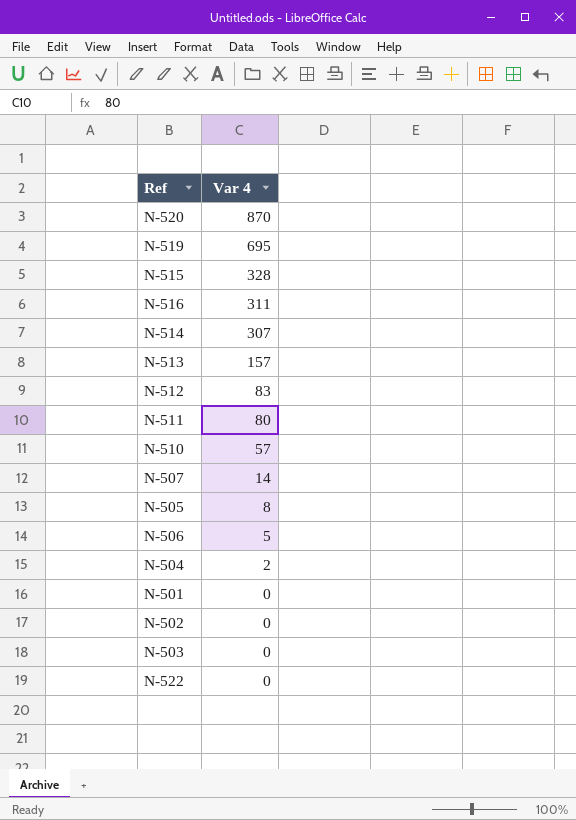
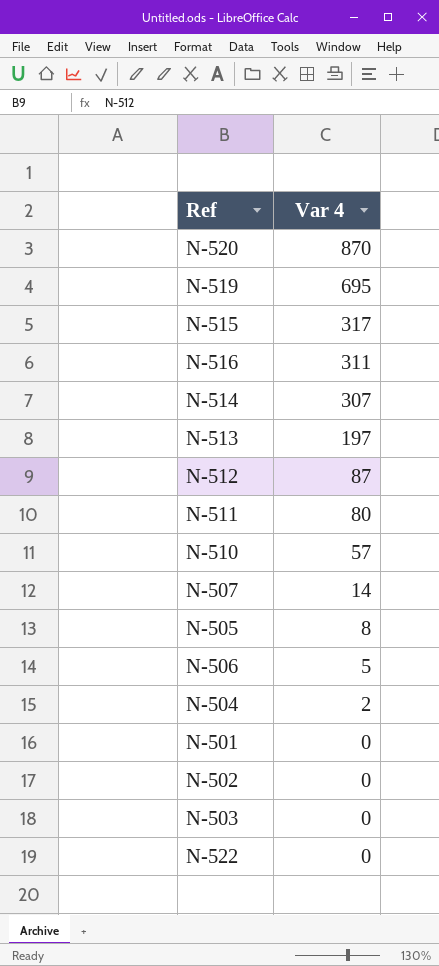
N-515 | Var 4: 328 -> 317
N-513 | Var 4: 157 -> 197
N-512 | Var 4: 83 -> 87

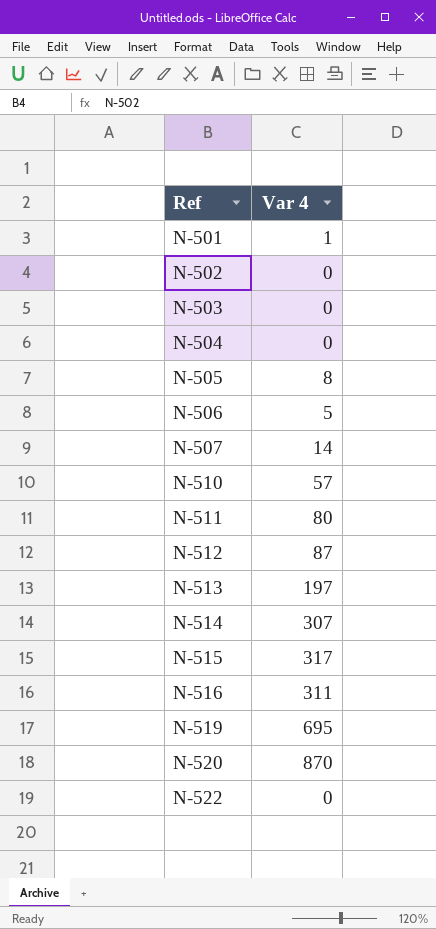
row order: Var 4 descending -> Ref ascending
N-501 | Var 4: 0 -> 1
N-504 | Var 4: 2 -> 0

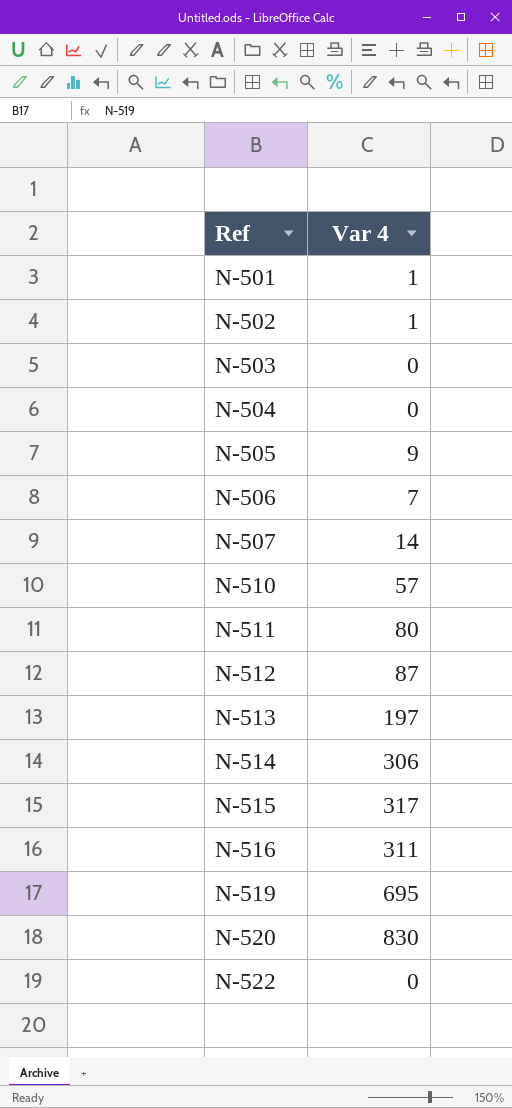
N-502 | Var 4: 0 -> 1
N-505 | Var 4: 8 -> 9
N-506 | Var 4: 5 -> 7
N-514 | Var 4: 307 -> 306
N-520 | Var 4: 870 -> 830

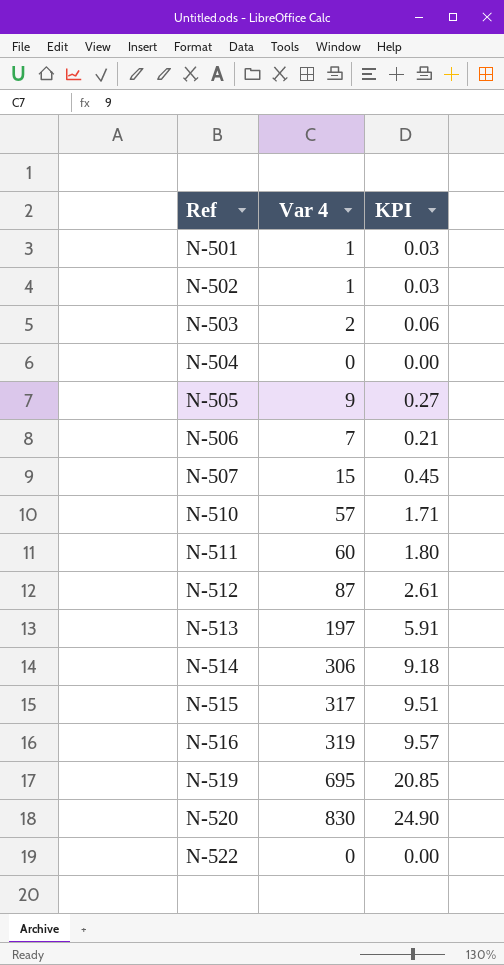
column KPI | formula: none -> [Var 4] * 0.03
N-503 | Var 4: 0 -> 2
N-507 | Var 4: 14 -> 15
N-511 | Var 4: 80 -> 60
N-516 | Var 4: 311 -> 319

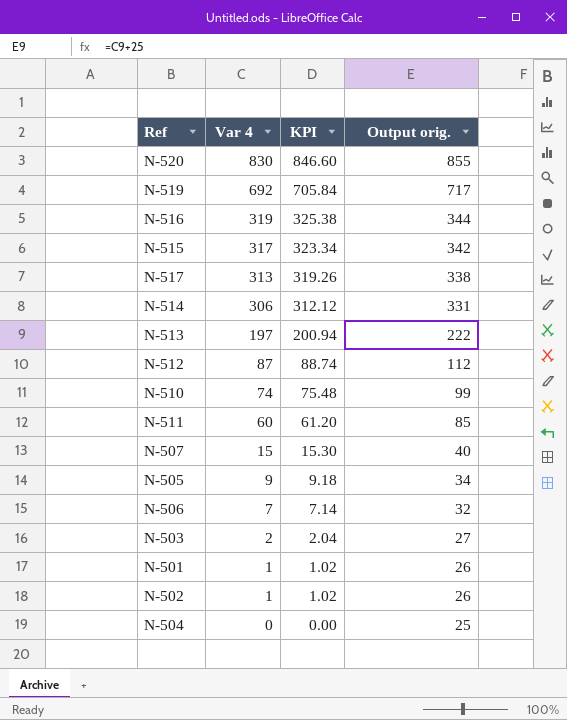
row order: Ref ascending -> Var 4 descending
column KPI | formula: [Var 4] * 0.03 -> [Var 4] * 1.02
column Output orig. | formula: none -> [Var 4] + 25
row N-522: 0 | 0.00 -> none
N-519 | Var 4: 695 -> 692
row N-517: none -> 313 | 319.26 | 338
N-510 | Var 4: 57 -> 74

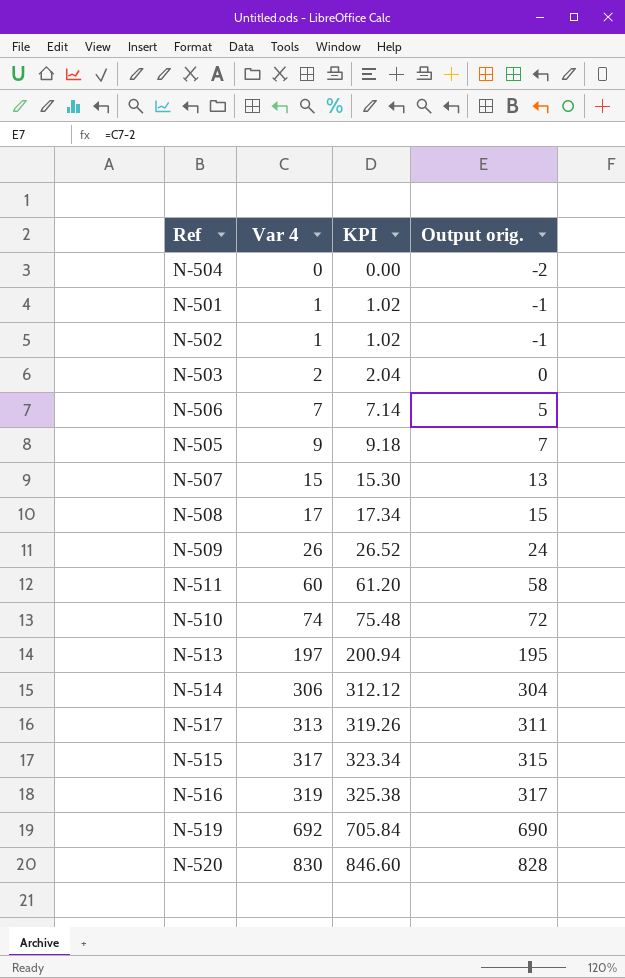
row order: Var 4 descending -> Var 4 ascending
column Output orig. | formula: [Var 4] + 25 -> [Var 4] - 2
row N-512: 87 | 88.74 | 112 -> none
row N-508: none -> 17 | 17.34 | 15
row N-509: none -> 26 | 26.52 | 24

